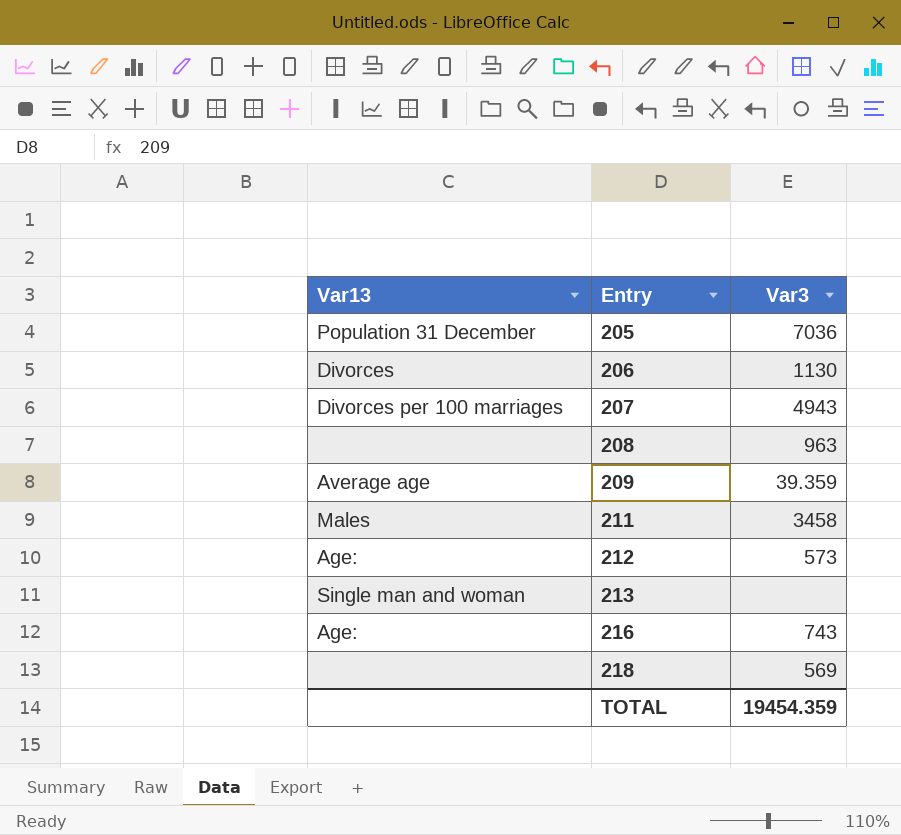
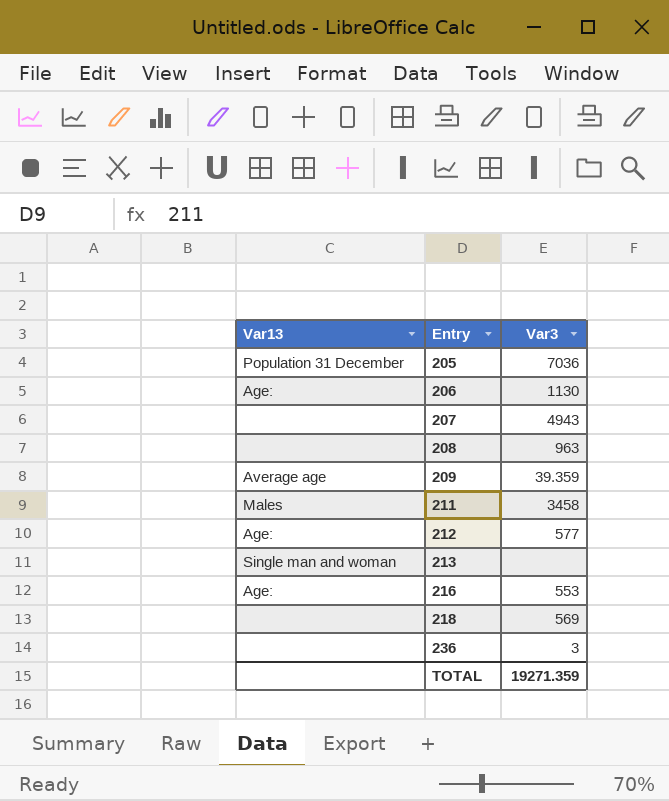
206 | Var13: Divorces -> Age:
207 | Var13: Divorces per 100 marriages -> none
212 | Var3: 573 -> 577
216 | Var3: 743 -> 553
row 236: none -> none | 3
TOTAL | Var3: 19454.359 -> 19271.359

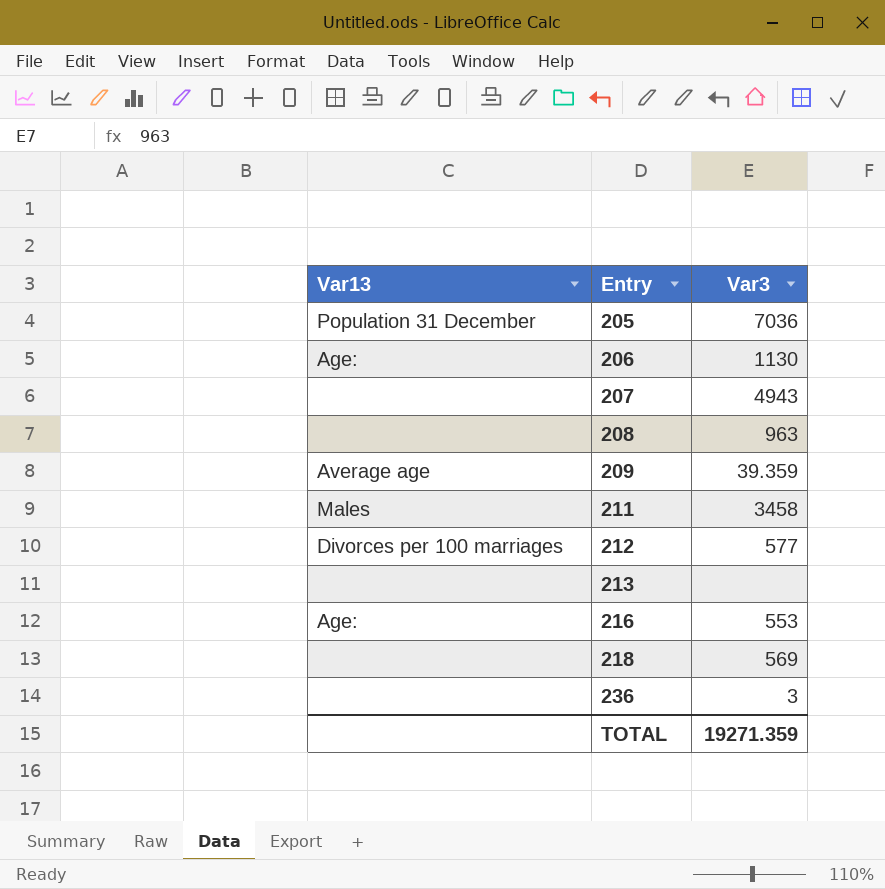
212 | Var13: Age: -> Divorces per 100 marriages
213 | Var13: Single man and woman -> none

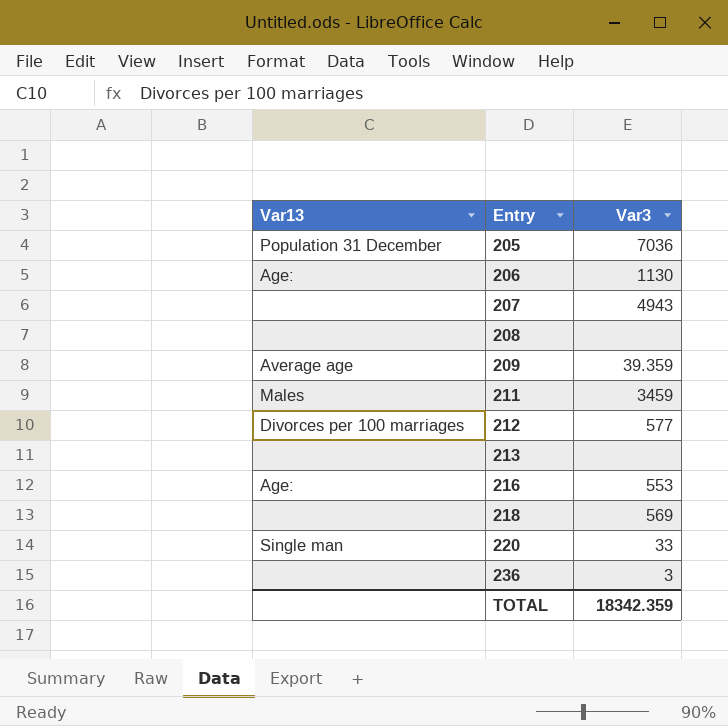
208 | Var3: 963 -> none
211 | Var3: 3458 -> 3459
row 220: none -> Single man | 33
TOTAL | Var3: 19271.359 -> 18342.359

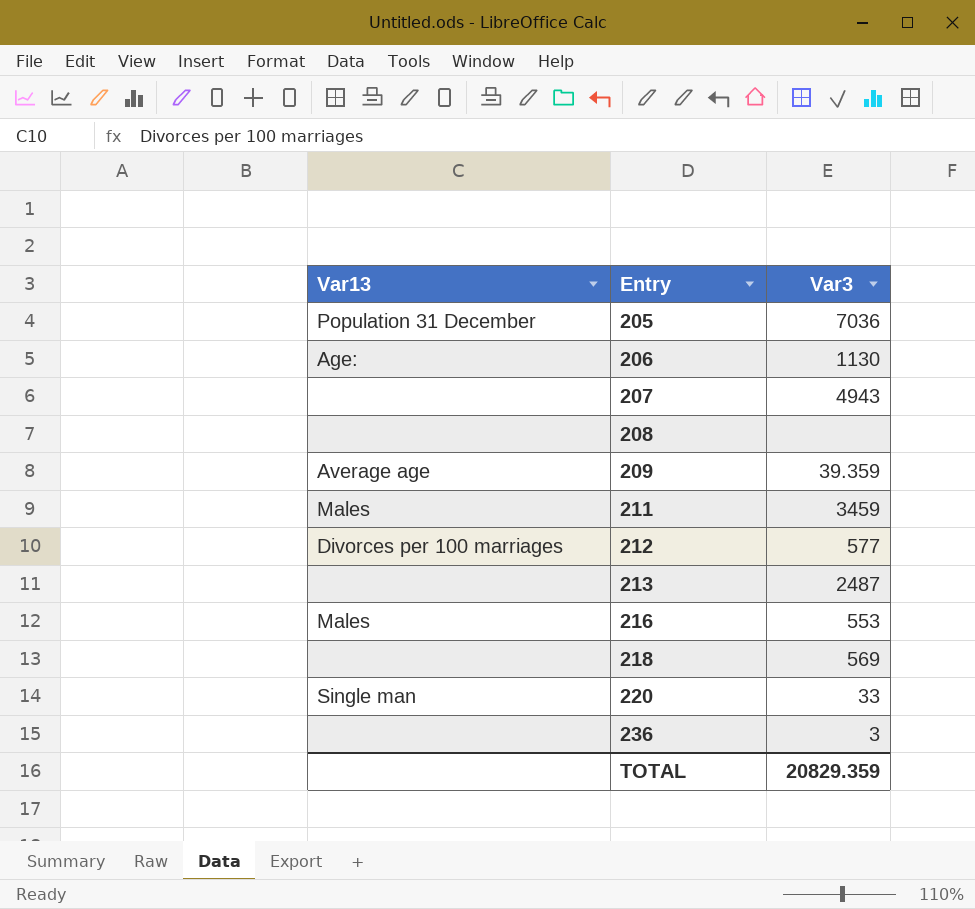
213 | Var3: none -> 2487
216 | Var13: Age: -> Males
TOTAL | Var3: 18342.359 -> 20829.359

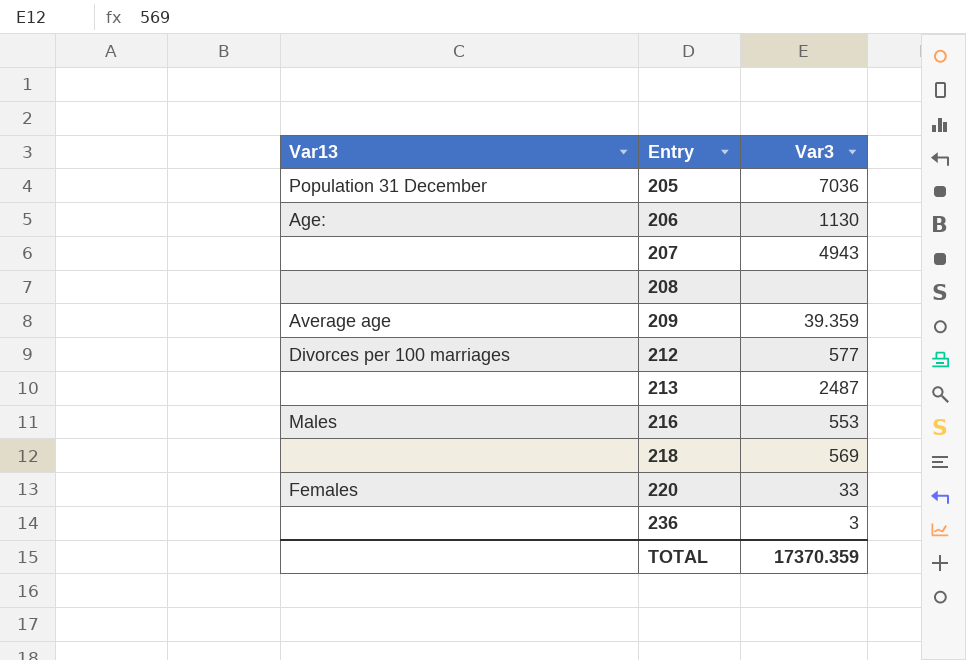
row 211: Males | 3459 -> none
220 | Var13: Single man -> Females
TOTAL | Var3: 20829.359 -> 17370.359

